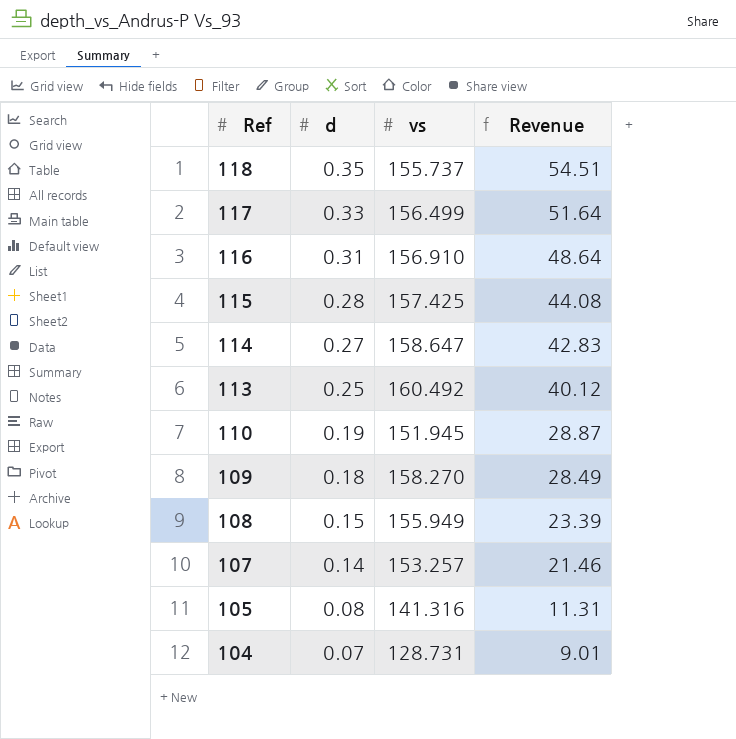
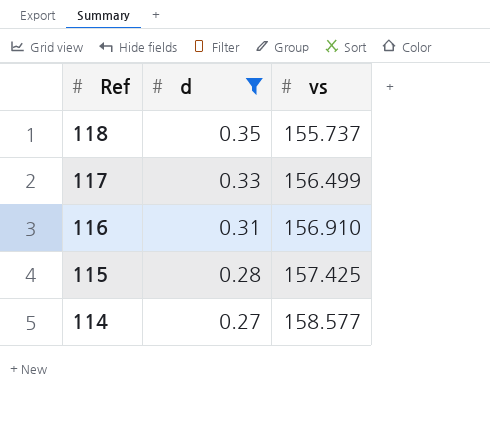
filter: none -> d >= 0.27
column Revenue | formula: [d] * [vs] -> none
114 | vs: 158.647 -> 158.577

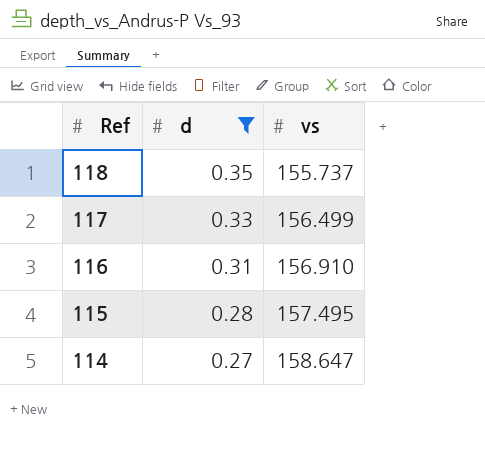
115 | vs: 157.425 -> 157.495
114 | vs: 158.577 -> 158.647

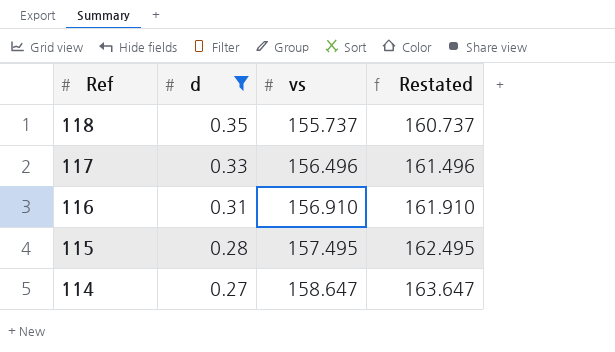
column Restated | formula: none -> [vs] + 5
117 | vs: 156.499 -> 156.496

